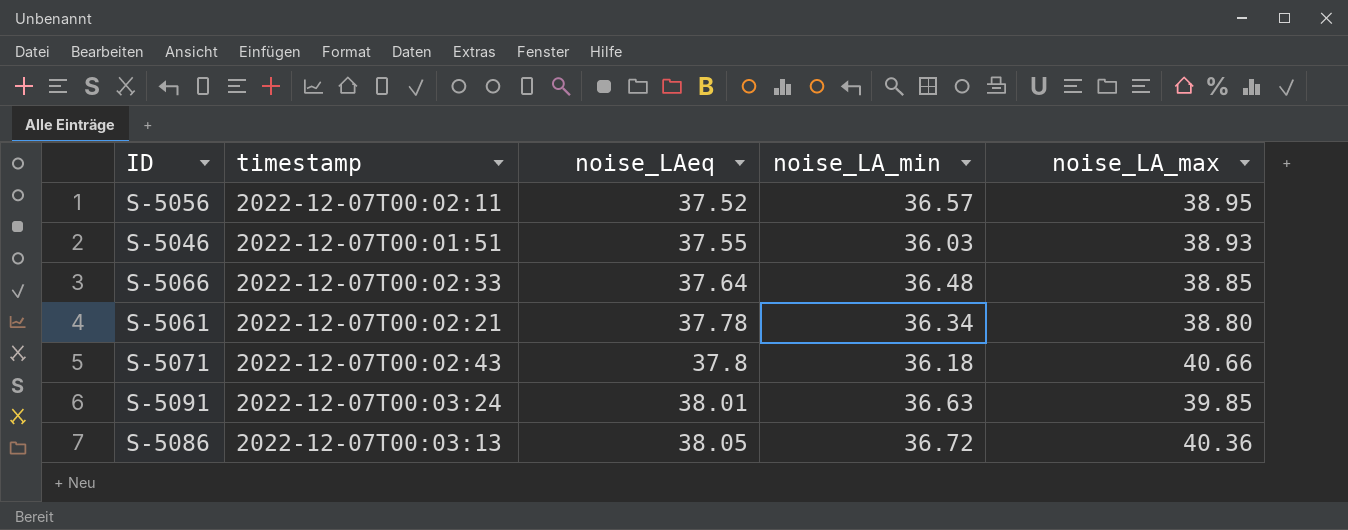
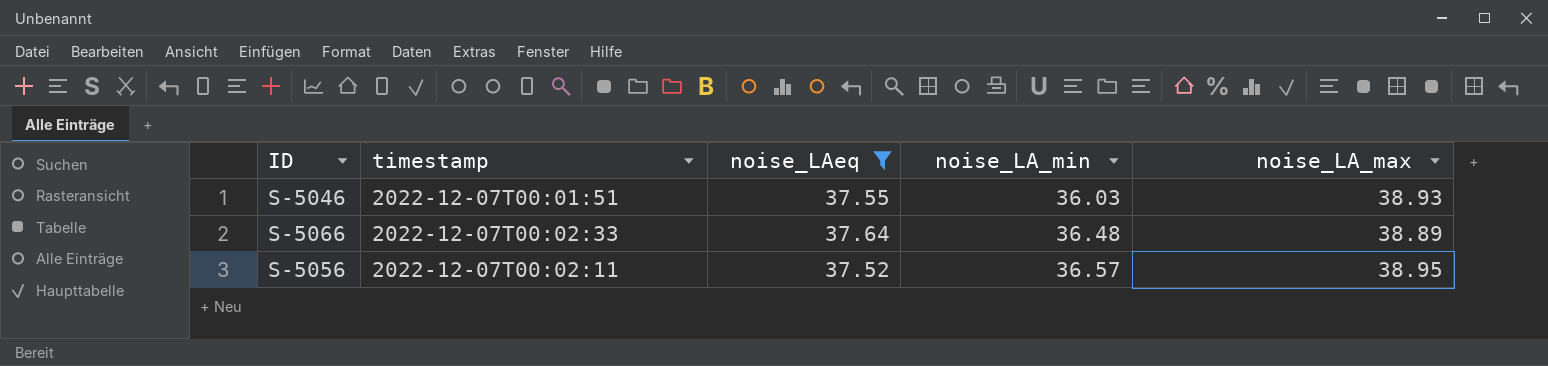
filter: none -> noise_LAeq <= 37.64
row order: noise_LAeq ascending -> noise_LA_min ascending
S-5066 | noise_LA_max: 38.85 -> 38.89

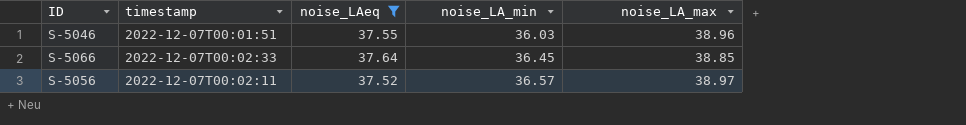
S-5046 | noise_LA_max: 38.93 -> 38.96
S-5066 | noise_LA_min: 36.48 -> 36.45
S-5066 | noise_LA_max: 38.89 -> 38.85
S-5056 | noise_LA_max: 38.95 -> 38.97

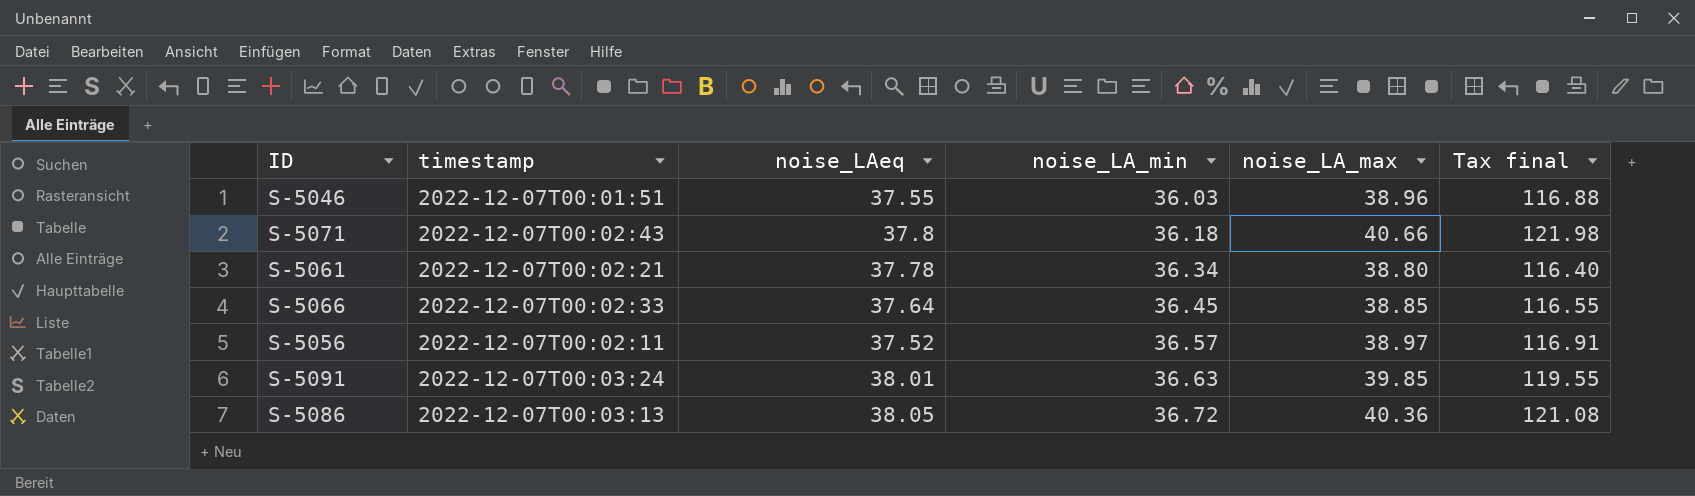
filter: noise_LAeq <= 37.64 -> none
column Tax final | formula: none -> [noise_LA_max] * 3

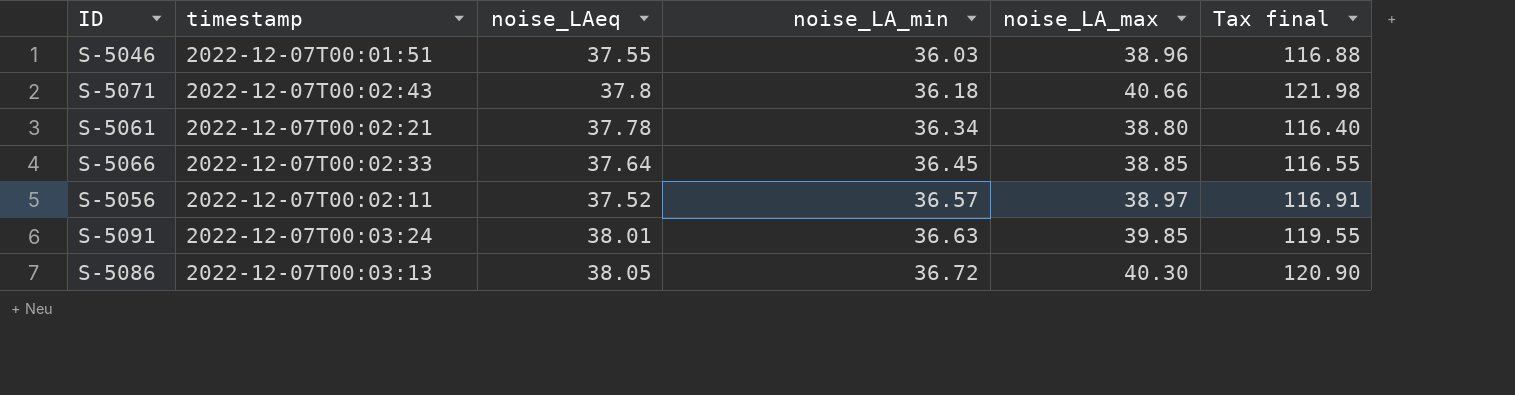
S-5086 | noise_LA_max: 40.36 -> 40.30
S-5086 | Tax final: 121.08 -> 120.90

